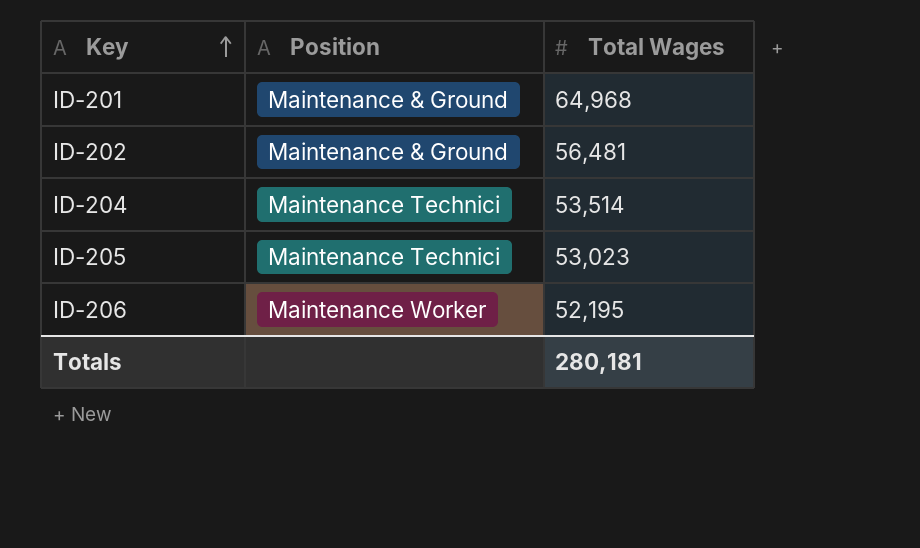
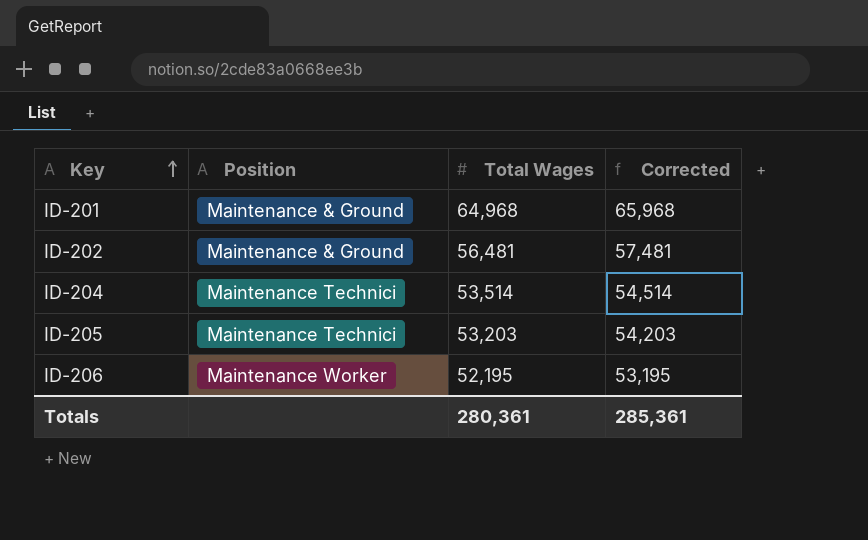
column Corrected | formula: none -> [Total Wages] + 1000
ID-205 | Total Wages: 53,023 -> 53,203
Totals | Total Wages: 280,181 -> 280,361

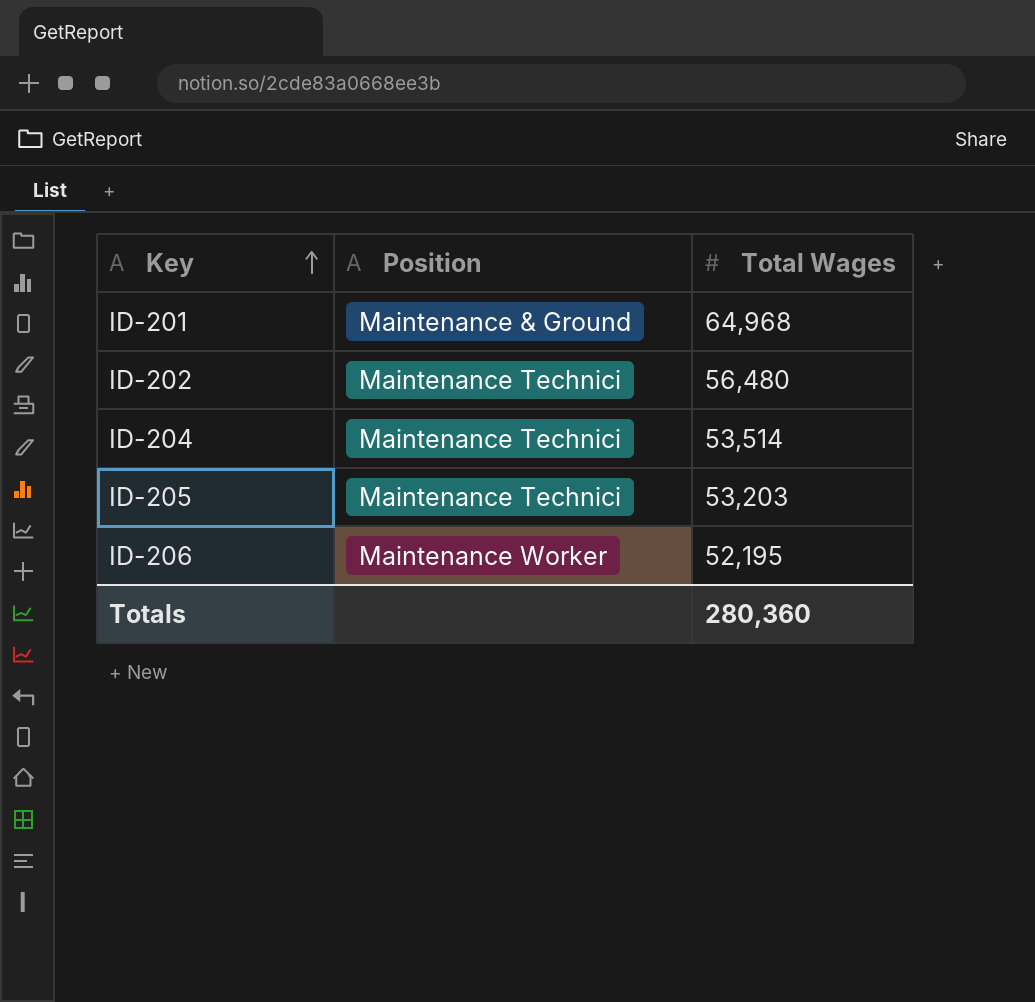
column Corrected | formula: [Total Wages] + 1000 -> none
ID-202 | Position: Maintenance & Ground -> Maintenance Technici
ID-202 | Total Wages: 56,481 -> 56,480
Totals | Total Wages: 280,361 -> 280,360

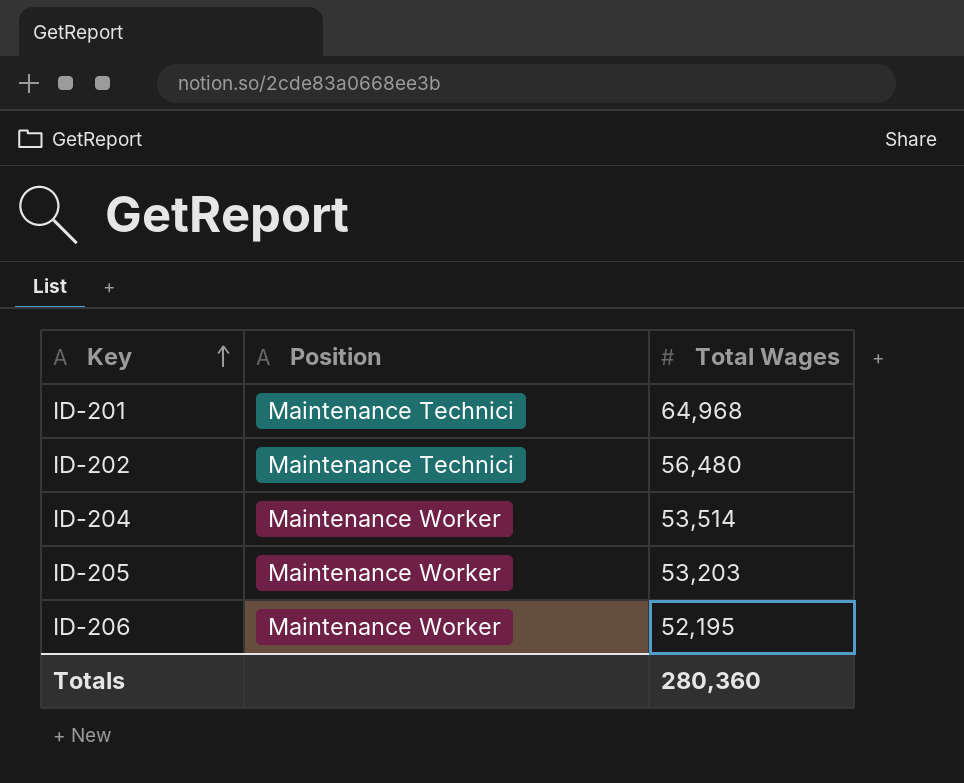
ID-201 | Position: Maintenance & Ground -> Maintenance Technici
ID-204 | Position: Maintenance Technici -> Maintenance Worker
ID-205 | Position: Maintenance Technici -> Maintenance Worker

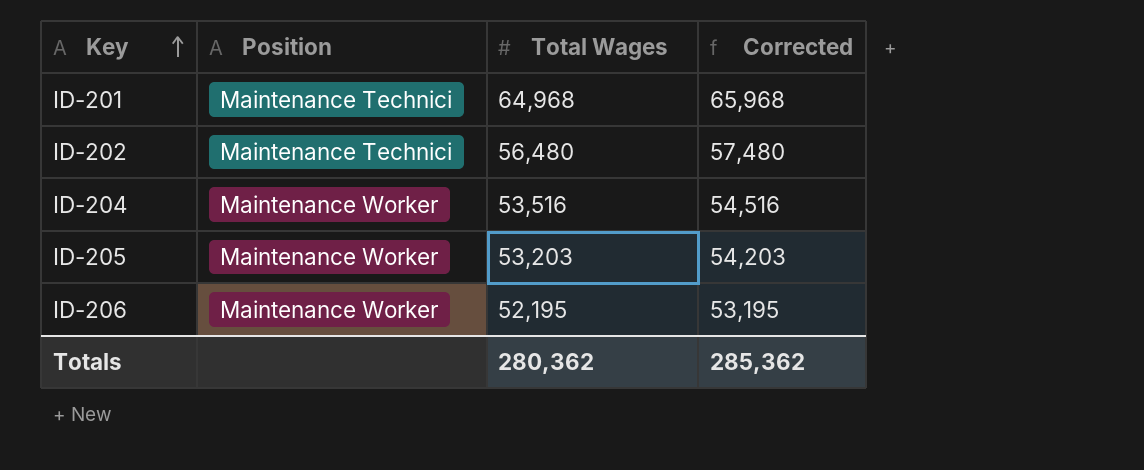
column Corrected | formula: none -> [Total Wages] + 1000
ID-204 | Total Wages: 53,514 -> 53,516
Totals | Total Wages: 280,360 -> 280,362

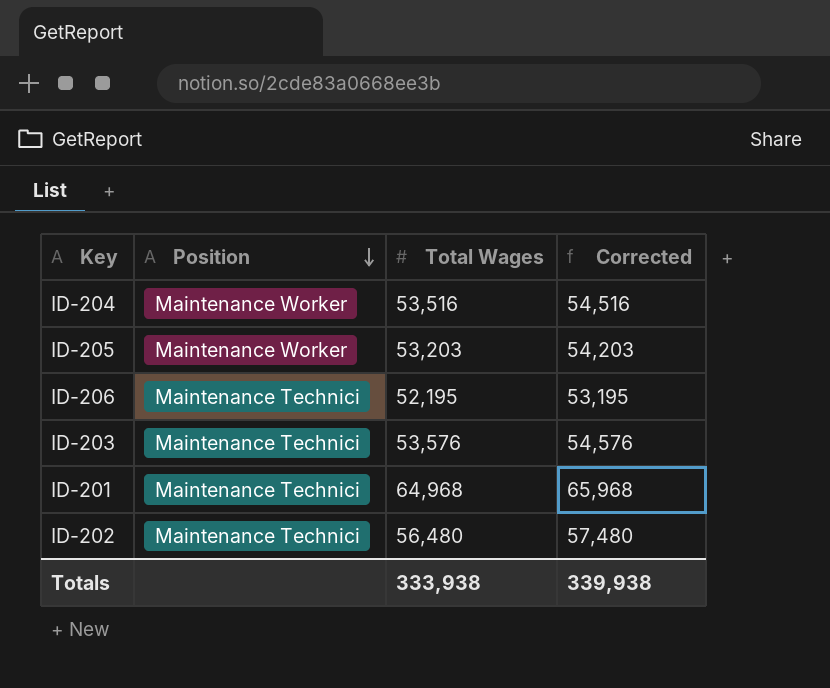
row order: Key ascending -> Position descending
ID-206 | Position: Maintenance Worker -> Maintenance Technici
row ID-203: none -> Maintenance Technici | 53,576 | 54,576
Totals | Total Wages: 280,362 -> 333,938
Totals | Corrected: 285,362 -> 339,938

